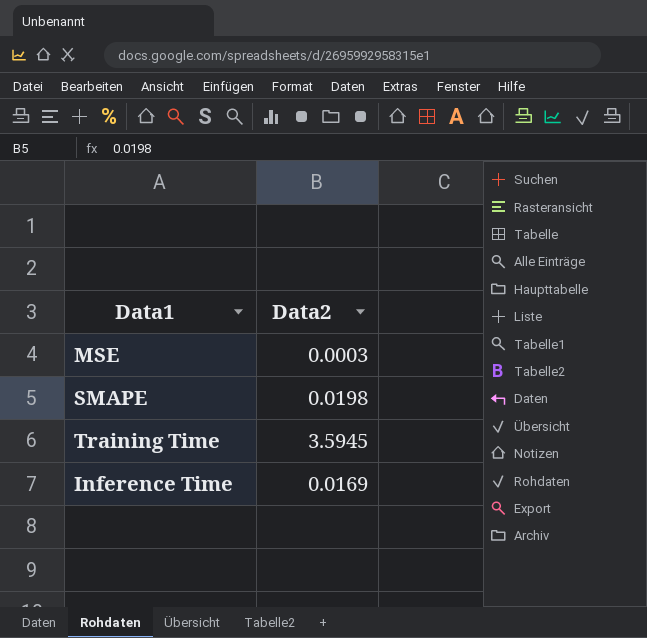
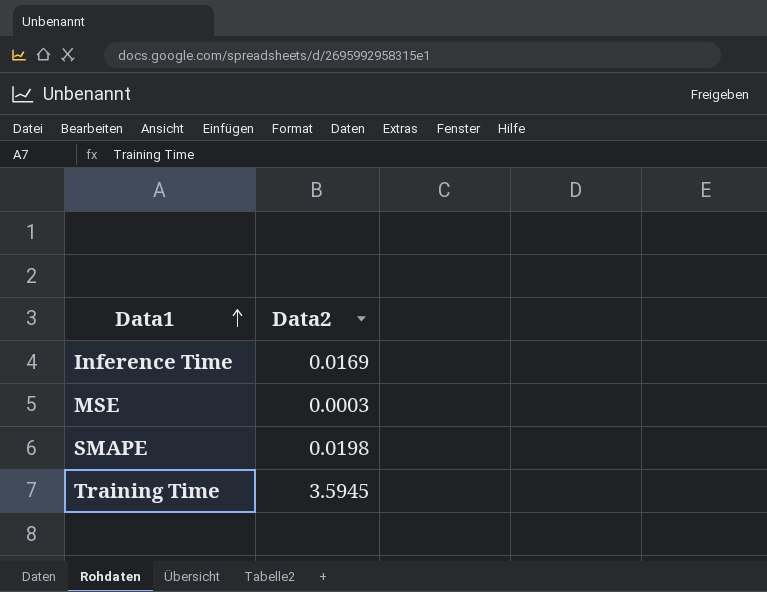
row order: none -> Data1 ascending

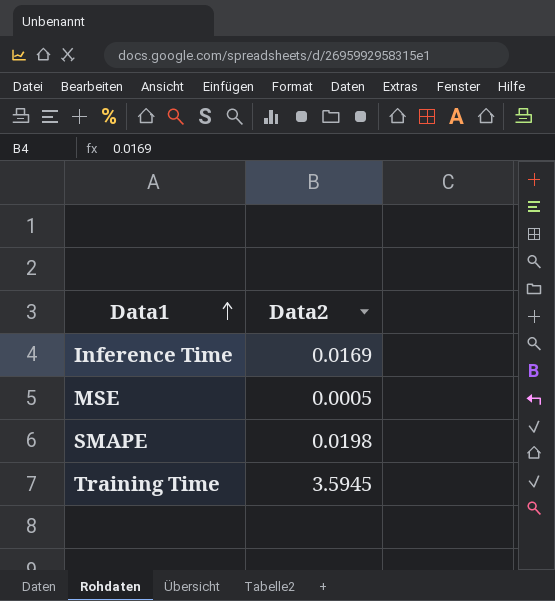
MSE | Data2: 0.0003 -> 0.0005

